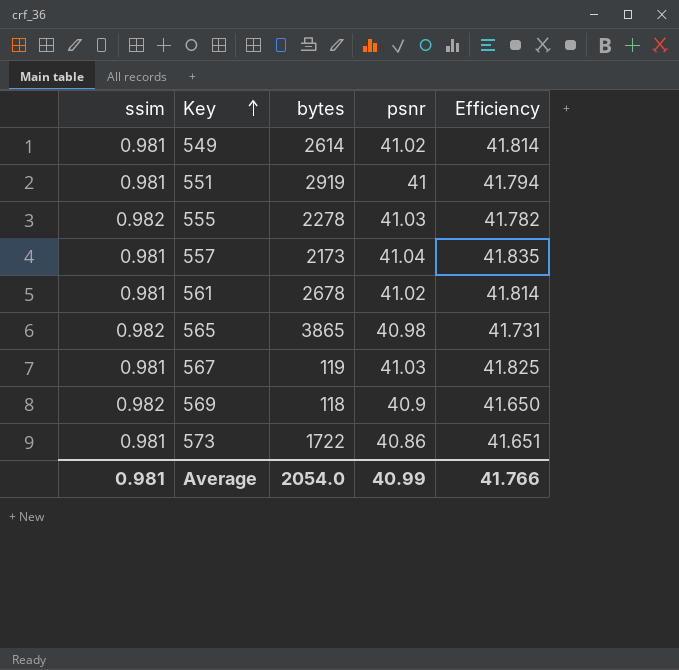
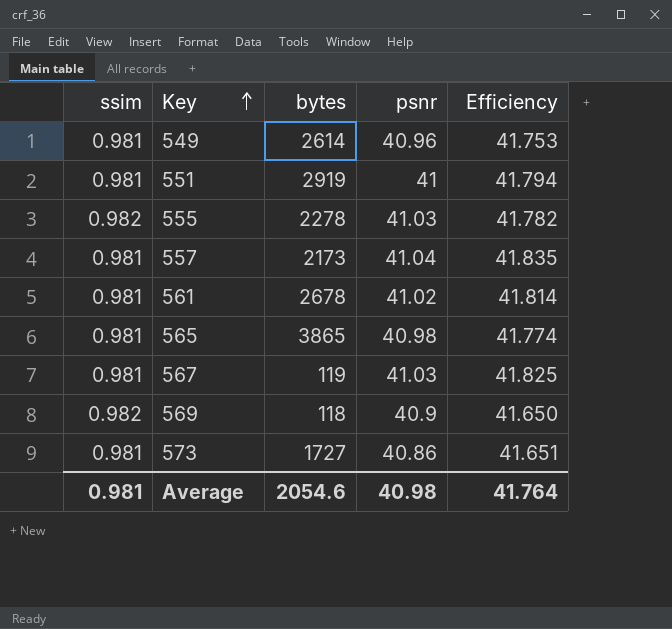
549 | psnr: 41.02 -> 40.96
549 | Efficiency: 41.814 -> 41.753
565 | ssim: 0.982 -> 0.981
565 | Efficiency: 41.731 -> 41.774
573 | bytes: 1722 -> 1727
Average | bytes: 2054.0 -> 2054.6
Average | psnr: 40.99 -> 40.98
Average | Efficiency: 41.766 -> 41.764

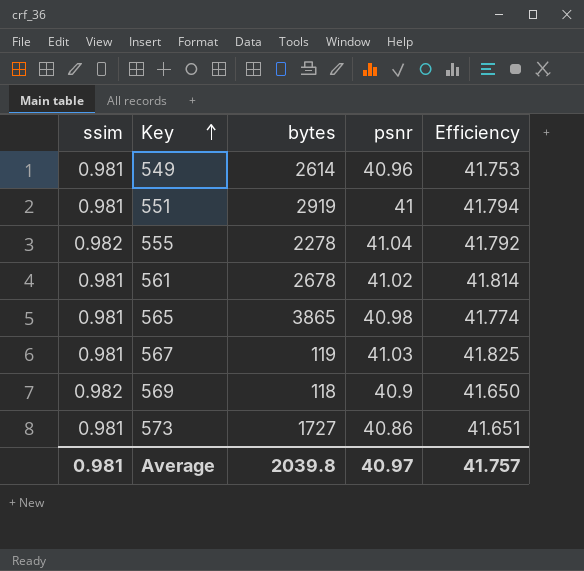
row 557: 0.981 | 2173 | 41.04 | 41.835 -> none
555 | psnr: 41.03 -> 41.04
555 | Efficiency: 41.782 -> 41.792
Average | bytes: 2054.6 -> 2039.8
Average | psnr: 40.98 -> 40.97
Average | Efficiency: 41.764 -> 41.757

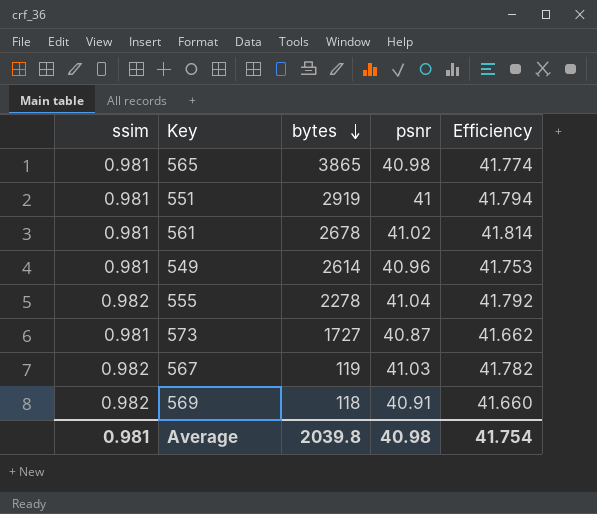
row order: Key ascending -> bytes descending
573 | psnr: 40.86 -> 40.87
573 | Efficiency: 41.651 -> 41.662
567 | ssim: 0.981 -> 0.982
567 | Efficiency: 41.825 -> 41.782
569 | psnr: 40.9 -> 40.91
569 | Efficiency: 41.650 -> 41.660
Average | psnr: 40.97 -> 40.98
Average | Efficiency: 41.757 -> 41.754

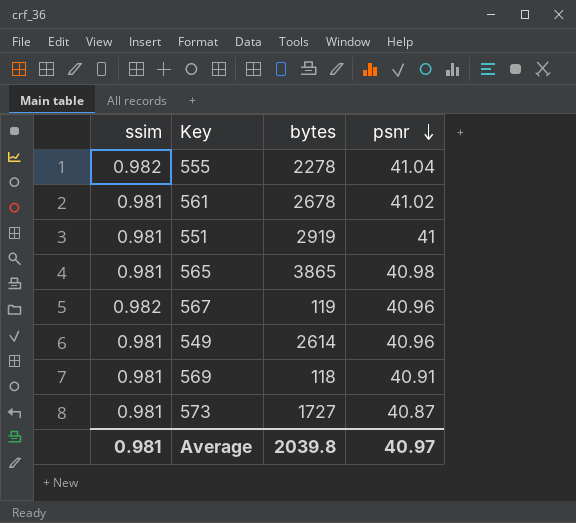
row order: bytes descending -> psnr descending
column Efficiency | formula: [psnr] / [ssim] -> none
567 | psnr: 41.03 -> 40.96
569 | ssim: 0.982 -> 0.981
Average | psnr: 40.98 -> 40.97

